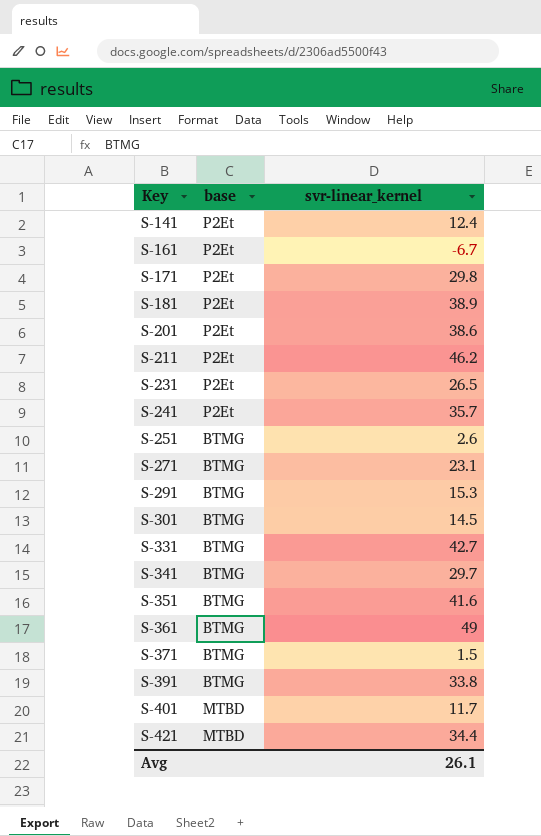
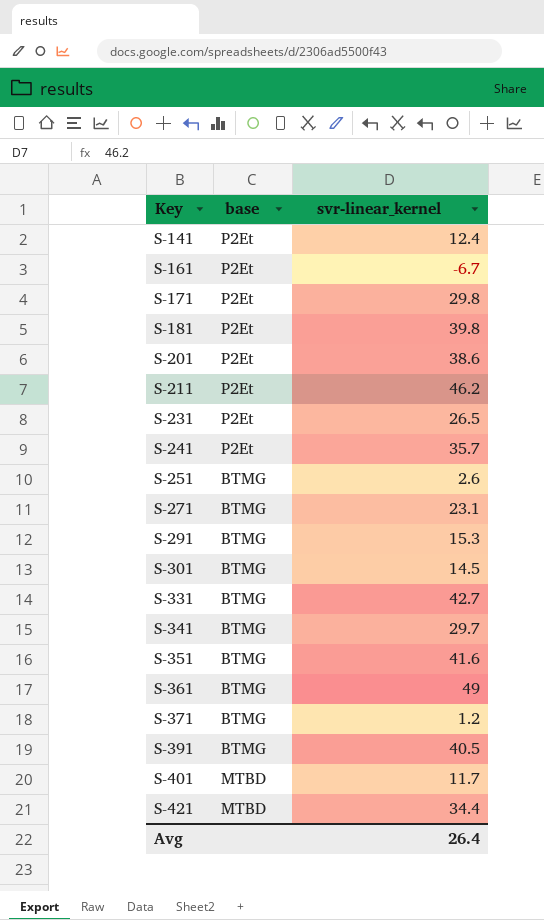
S-181 | svr-linear_kernel: 38.9 -> 39.8
S-371 | svr-linear_kernel: 1.5 -> 1.2
S-391 | svr-linear_kernel: 33.8 -> 40.5
Avg | svr-linear_kernel: 26.1 -> 26.4

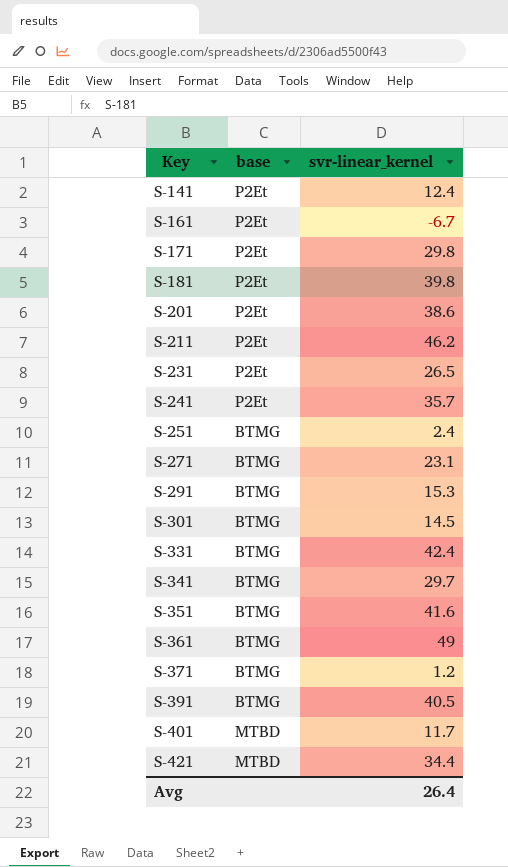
S-251 | svr-linear_kernel: 2.6 -> 2.4
S-331 | svr-linear_kernel: 42.7 -> 42.4

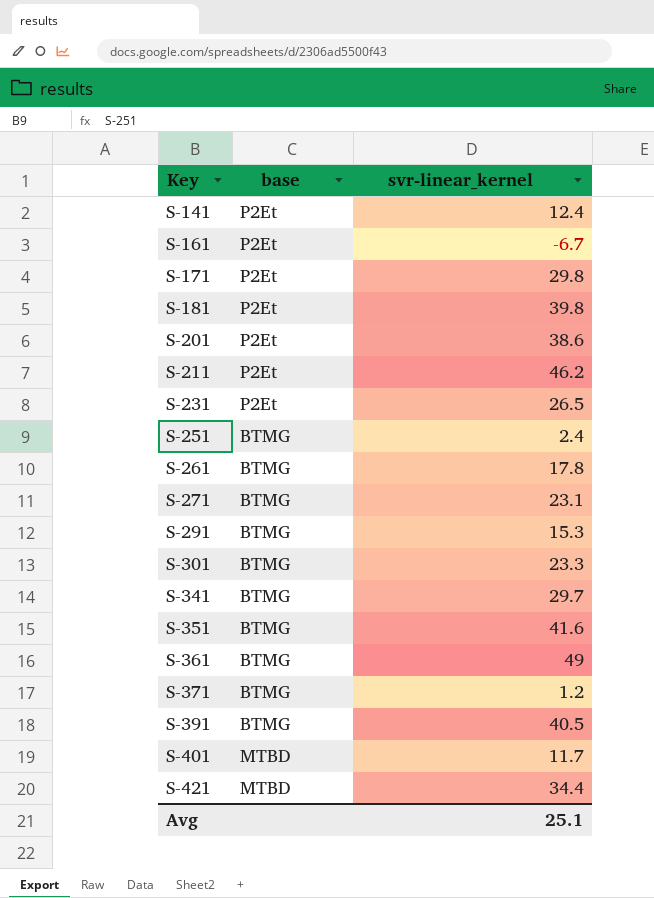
row S-241: P2Et | 35.7 -> none
row S-331: BTMG | 42.4 -> none
row S-261: none -> BTMG | 17.8
S-301 | svr-linear_kernel: 14.5 -> 23.3
Avg | svr-linear_kernel: 26.4 -> 25.1

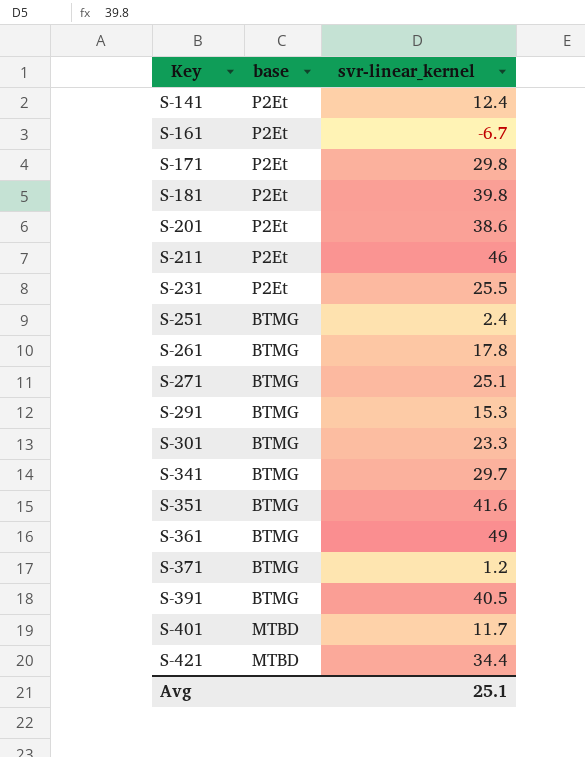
S-211 | svr-linear_kernel: 46.2 -> 46
S-231 | svr-linear_kernel: 26.5 -> 25.5
S-271 | svr-linear_kernel: 23.1 -> 25.1

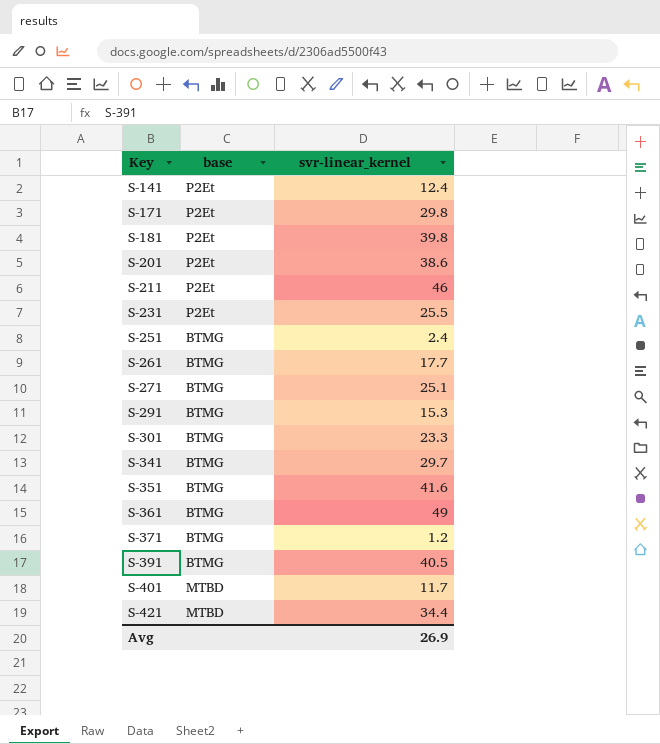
row S-161: P2Et | -6.7 -> none
S-261 | svr-linear_kernel: 17.8 -> 17.7
Avg | svr-linear_kernel: 25.1 -> 26.9

